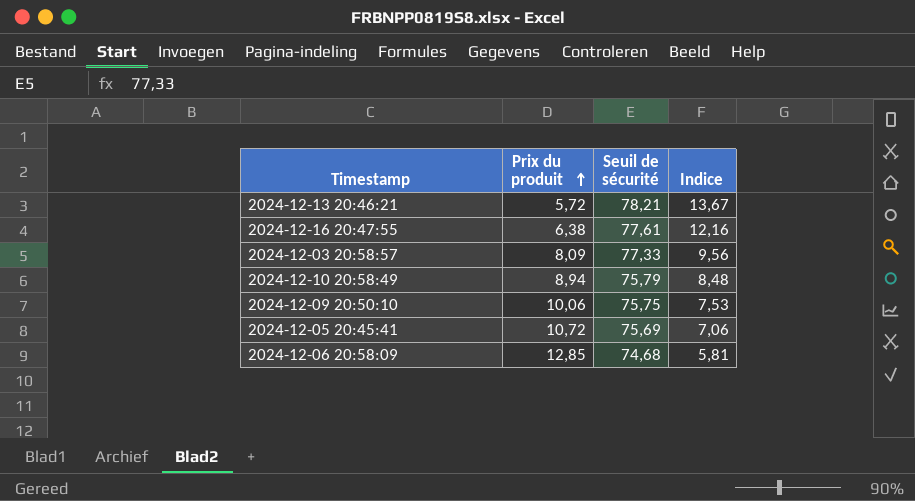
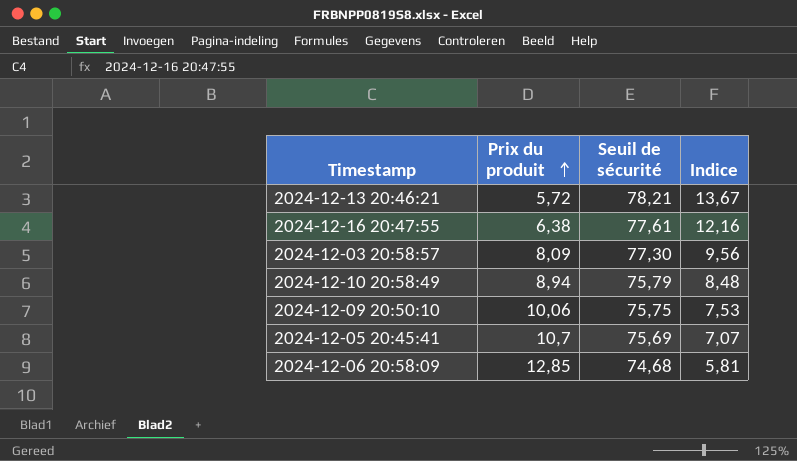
2024-12-03 20:58:57 | Seuil de sécurité: 77,33 -> 77,30
2024-12-05 20:45:41 | Prix du produit: 10,72 -> 10,7
2024-12-05 20:45:41 | Indice: 7,06 -> 7,07

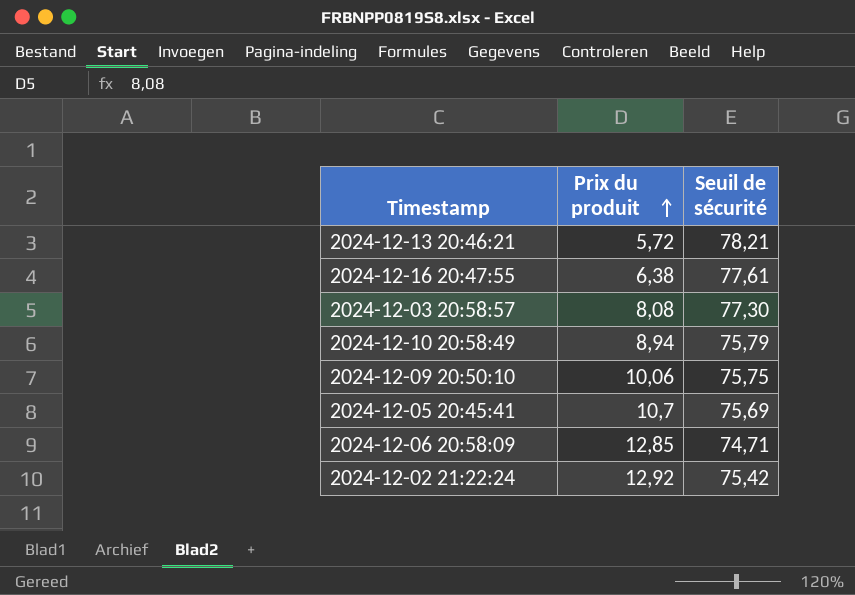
column Indice | formula: [Seuil de sécurité] / [Prix du produit] -> none
2024-12-03 20:58:57 | Prix du produit: 8,09 -> 8,08
2024-12-06 20:58:09 | Seuil de sécurité: 74,68 -> 74,71
row 2024-12-02 21:22:24: none -> 12,92 | 75,42

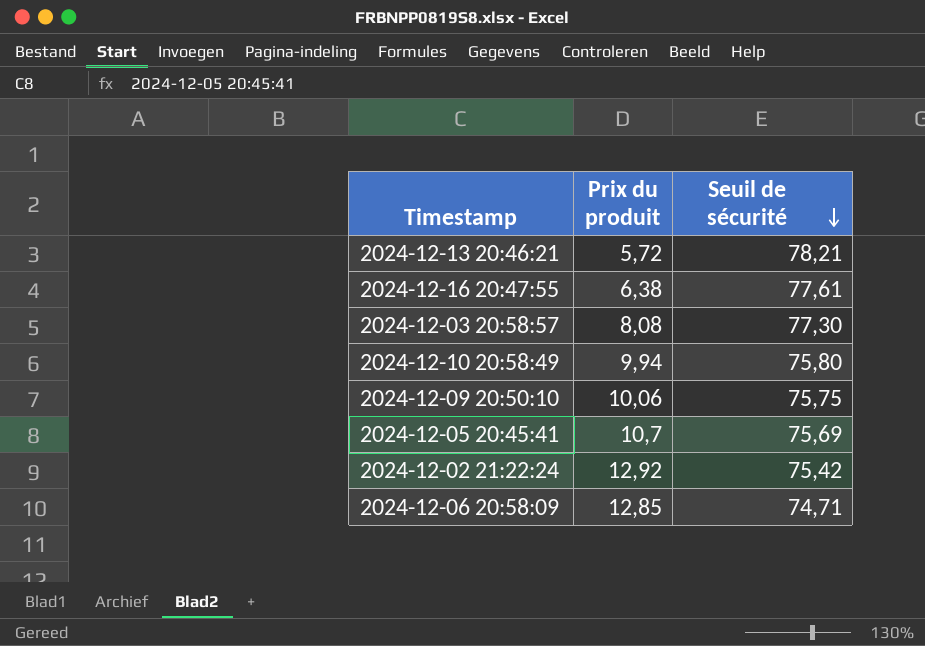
row order: Prix du produit ascending -> Seuil de sécurité descending
2024-12-10 20:58:49 | Prix du produit: 8,94 -> 9,94
2024-12-10 20:58:49 | Seuil de sécurité: 75,79 -> 75,80

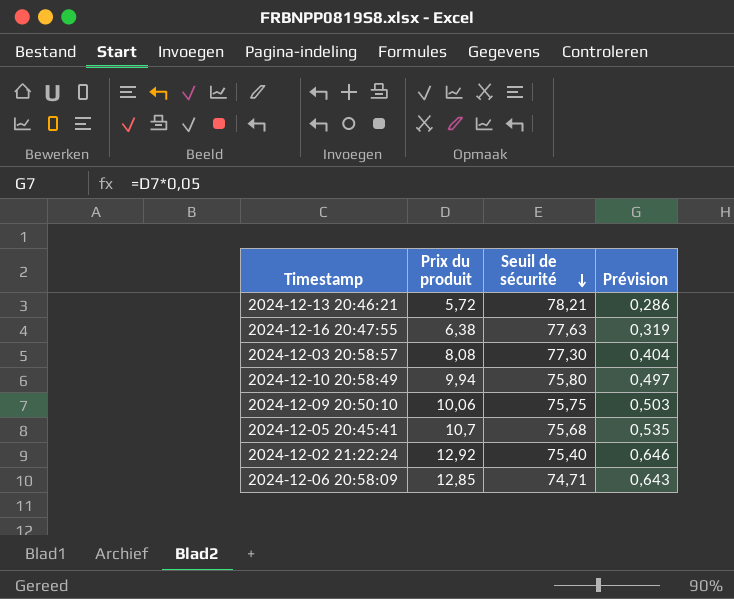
column Prévision | formula: none -> [Prix du produit] * 0,05
2024-12-16 20:47:55 | Seuil de sécurité: 77,61 -> 77,63
2024-12-05 20:45:41 | Seuil de sécurité: 75,69 -> 75,68
2024-12-02 21:22:24 | Seuil de sécurité: 75,42 -> 75,40

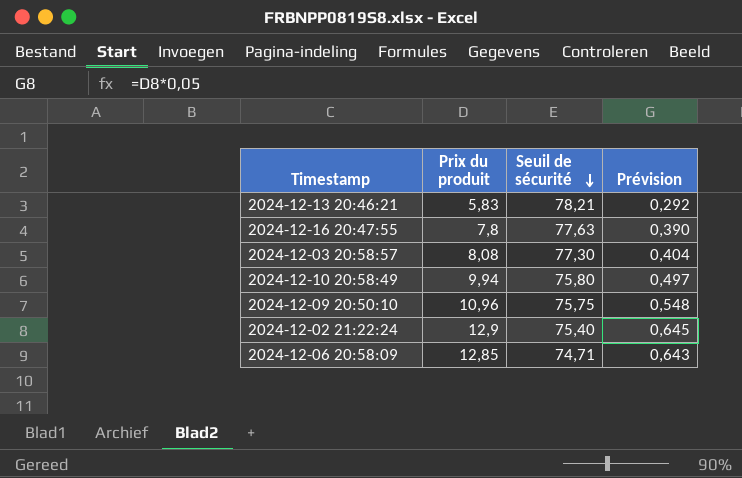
row 2024-12-05 20:45:41: 10,7 | 75,68 | 0,535 -> none
2024-12-13 20:46:21 | Prix du produit: 5,72 -> 5,83
2024-12-13 20:46:21 | Prévision: 0,286 -> 0,292
2024-12-16 20:47:55 | Prix du produit: 6,38 -> 7,8
2024-12-16 20:47:55 | Prévision: 0,319 -> 0,390
2024-12-09 20:50:10 | Prix du produit: 10,06 -> 10,96
2024-12-09 20:50:10 | Prévision: 0,503 -> 0,548
2024-12-02 21:22:24 | Prix du produit: 12,92 -> 12,9
2024-12-02 21:22:24 | Prévision: 0,646 -> 0,645

